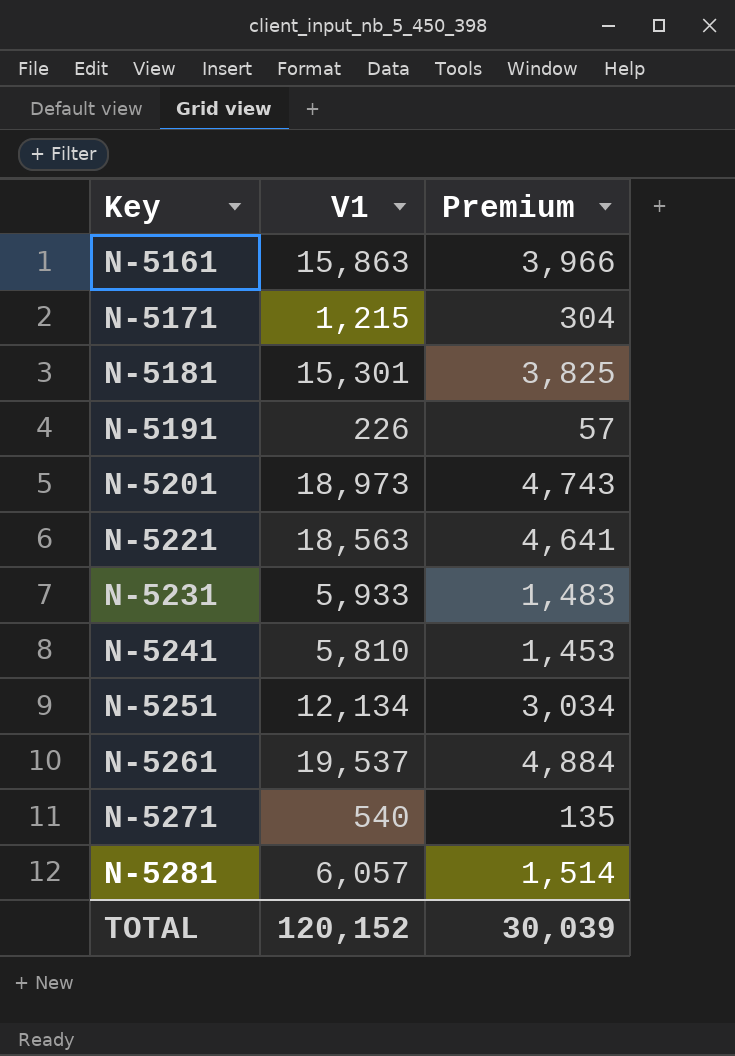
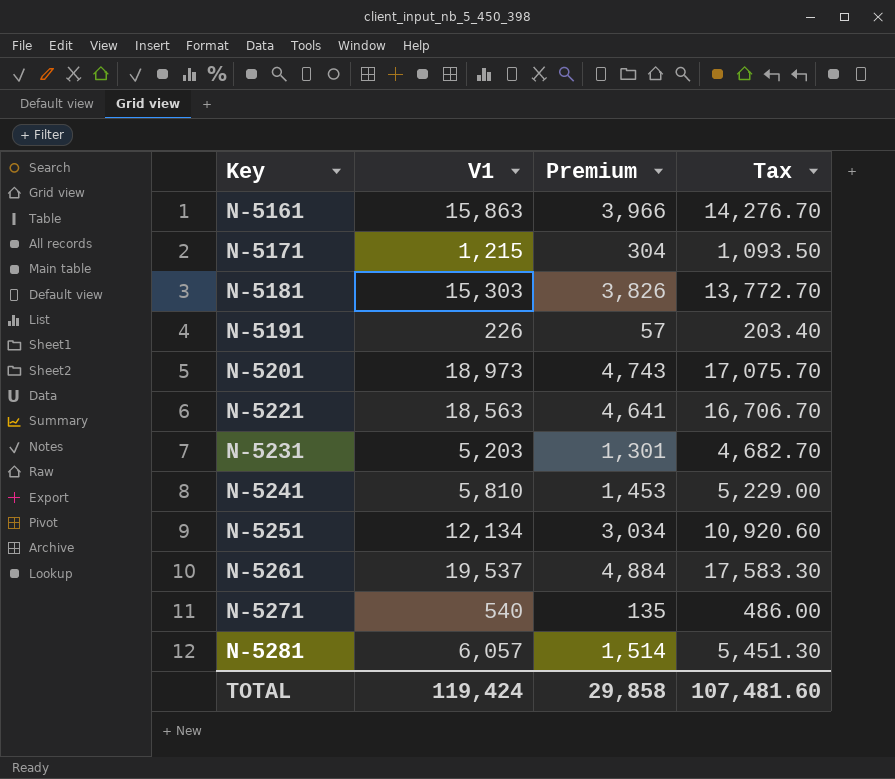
column Tax | formula: none -> [V1] * 0.9
N-5181 | V1: 15,301 -> 15,303
N-5181 | Premium: 3,825 -> 3,826
N-5231 | V1: 5,933 -> 5,203
N-5231 | Premium: 1,483 -> 1,301
TOTAL | V1: 120,152 -> 119,424
TOTAL | Premium: 30,039 -> 29,858

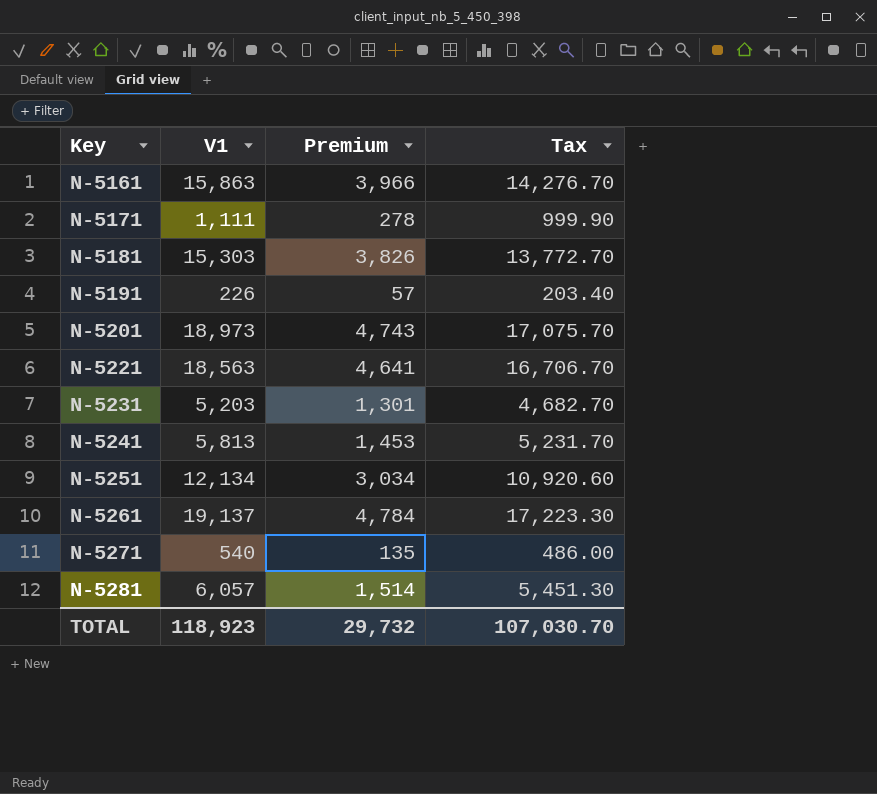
N-5171 | V1: 1,215 -> 1,111
N-5171 | Premium: 304 -> 278
N-5171 | Tax: 1,093.50 -> 999.90
N-5241 | V1: 5,810 -> 5,813
N-5241 | Tax: 5,229.00 -> 5,231.70
N-5261 | V1: 19,537 -> 19,137
N-5261 | Premium: 4,884 -> 4,784
N-5261 | Tax: 17,583.30 -> 17,223.30
TOTAL | V1: 119,424 -> 118,923
TOTAL | Premium: 29,858 -> 29,732
TOTAL | Tax: 107,481.60 -> 107,030.70

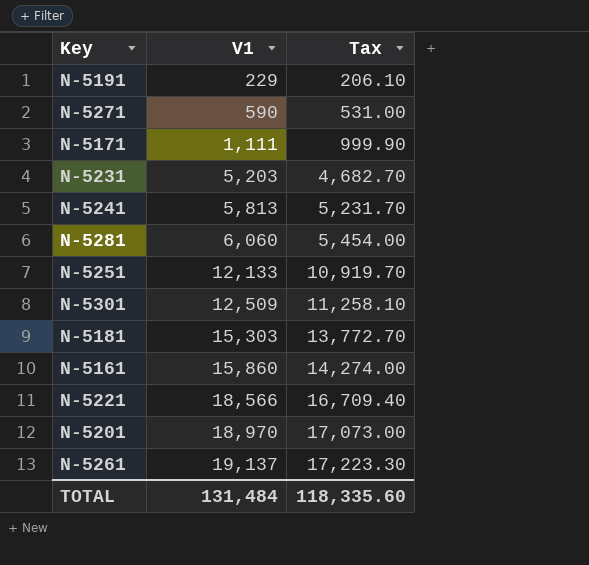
row order: Key ascending -> V1 ascending
column Premium | formula: [V1] * 0.25 -> none
N-5191 | V1: 226 -> 229
N-5191 | Tax: 203.40 -> 206.10
N-5271 | V1: 540 -> 590
N-5271 | Tax: 486.00 -> 531.00
N-5281 | V1: 6,057 -> 6,060
N-5281 | Tax: 5,451.30 -> 5,454.00
N-5251 | V1: 12,134 -> 12,133
N-5251 | Tax: 10,920.60 -> 10,919.70
row N-5301: none -> 12,509 | 11,258.10
N-5161 | V1: 15,863 -> 15,860
N-5161 | Tax: 14,276.70 -> 14,274.00
N-5221 | V1: 18,563 -> 18,566
N-5221 | Tax: 16,706.70 -> 16,709.40
N-5201 | V1: 18,973 -> 18,970
N-5201 | Tax: 17,075.70 -> 17,073.00
TOTAL | V1: 118,923 -> 131,484
TOTAL | Tax: 107,030.70 -> 118,335.60

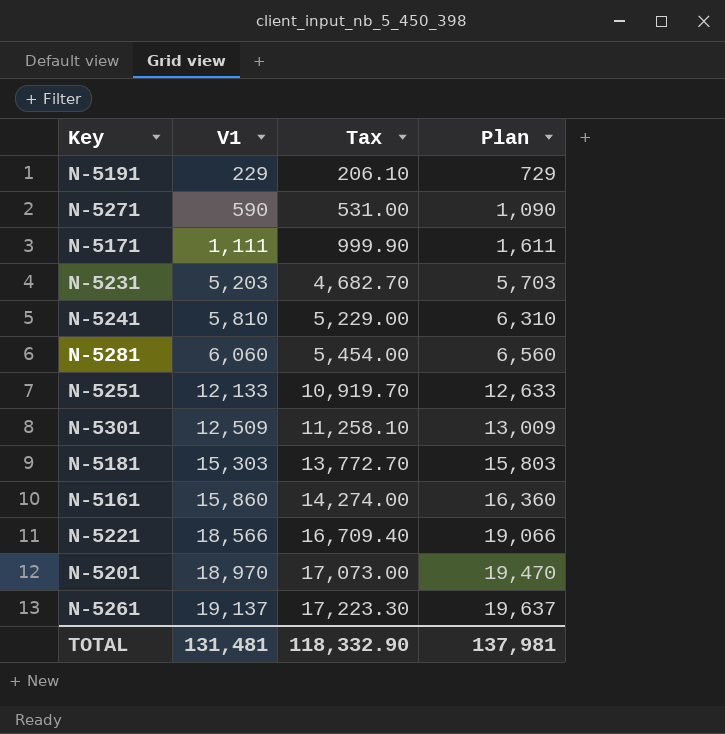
column Plan | formula: none -> [V1] + 500
N-5241 | V1: 5,813 -> 5,810
N-5241 | Tax: 5,231.70 -> 5,229.00
TOTAL | V1: 131,484 -> 131,481
TOTAL | Tax: 118,335.60 -> 118,332.90

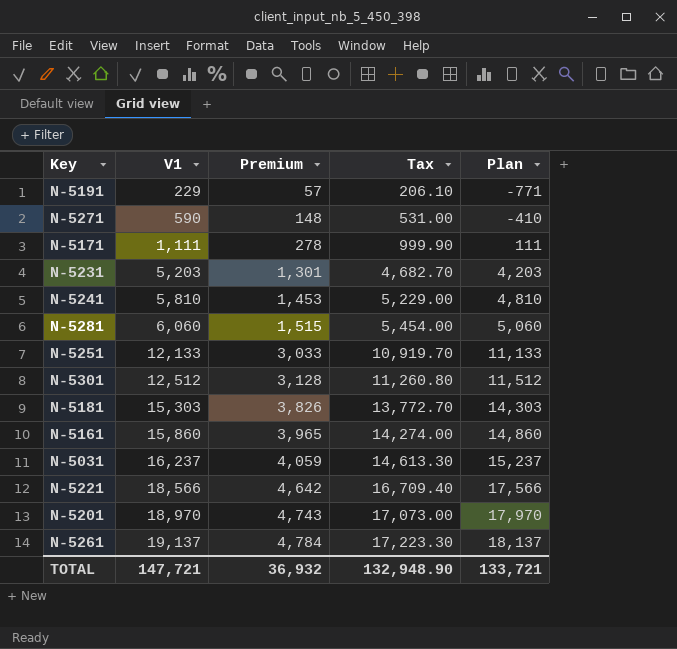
column Premium | formula: none -> [V1] * 0.25
column Plan | formula: [V1] + 500 -> [V1] - 1000
N-5301 | V1: 12,509 -> 12,512
N-5301 | Tax: 11,258.10 -> 11,260.80
row N-5031: none -> 16,237 | 4,059 | 14,613.30 | 15,237
TOTAL | V1: 131,481 -> 147,721
TOTAL | Tax: 118,332.90 -> 132,948.90
TOTAL | Plan: 137,981 -> 133,721

